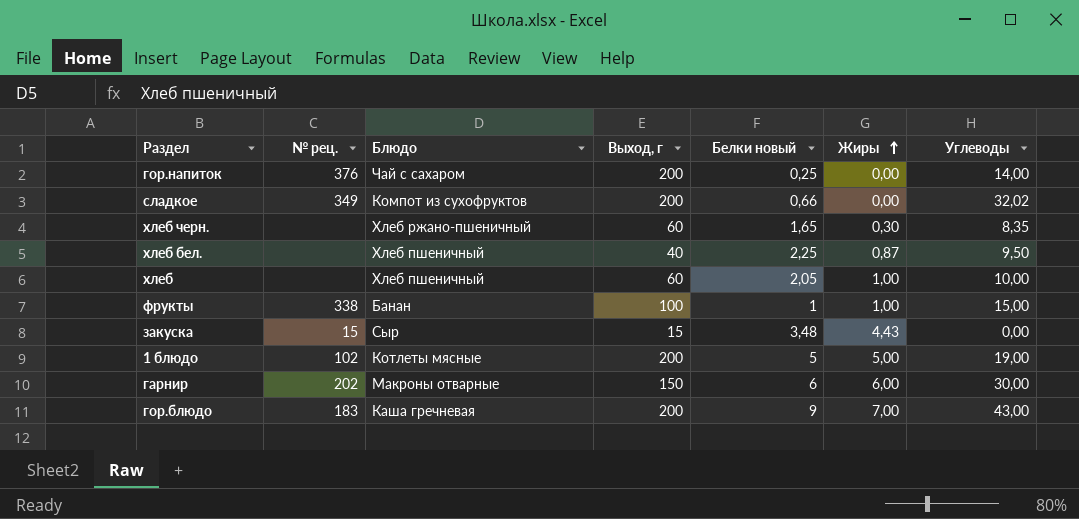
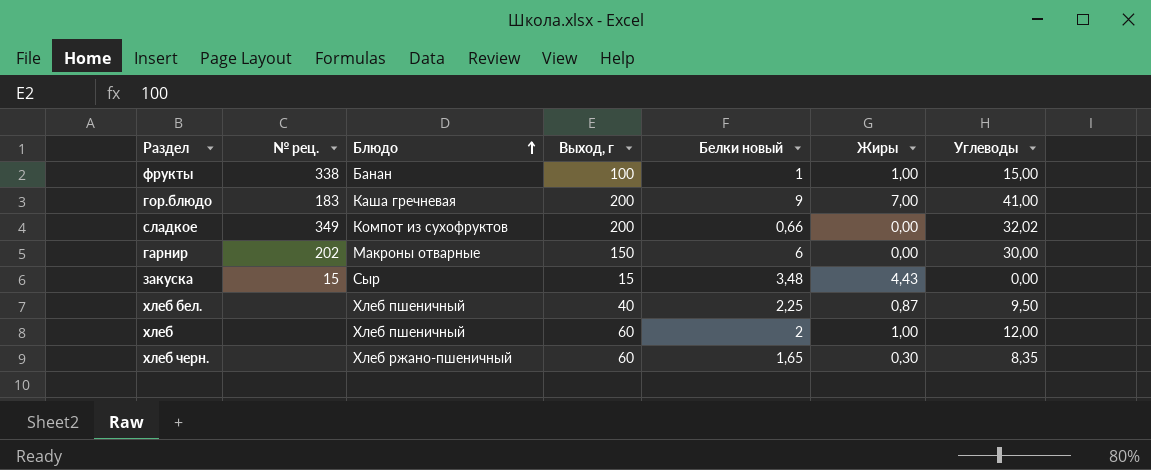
row order: Жиры ascending -> Блюдо ascending
row гор.напиток: 376 | Чай с сахаром | 200 | 0,25 | 0,00 | 14,00 -> none
row 1 блюдо: 102 | Котлеты мясные | 200 | 5 | 5,00 | 19,00 -> none
гор.блюдо | Углеводы: 43,00 -> 41,00
гарнир | Жиры: 6,00 -> 0,00
хлеб | Белки новый: 2,05 -> 2
хлеб | Углеводы: 10,00 -> 12,00

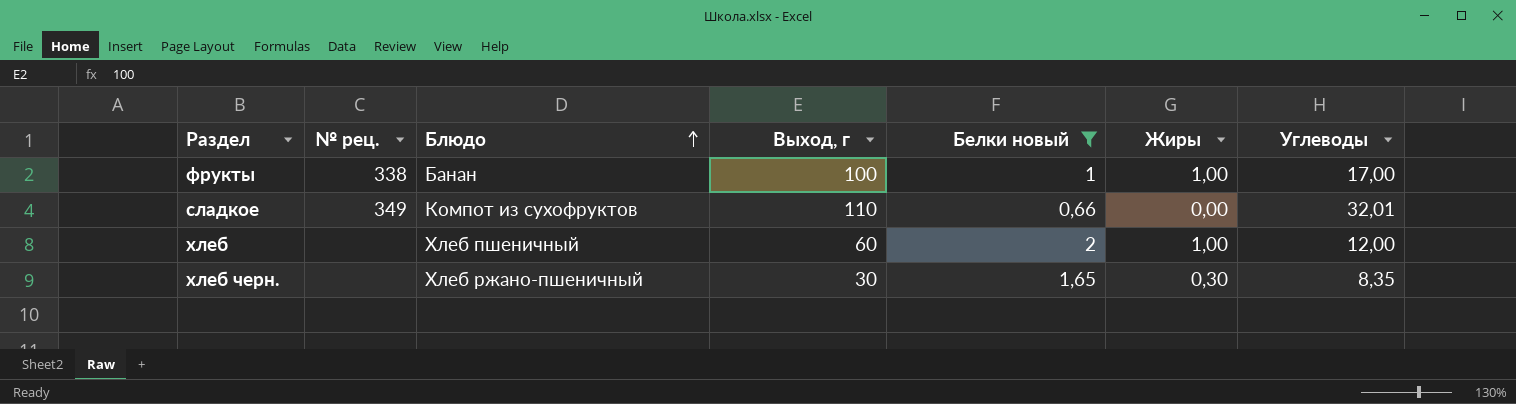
filter: none -> Белки новый <= 2
фрукты | Углеводы: 15,00 -> 17,00
сладкое | Выход, г: 200 -> 110
сладкое | Углеводы: 32,02 -> 32,01
хлеб черн. | Выход, г: 60 -> 30

